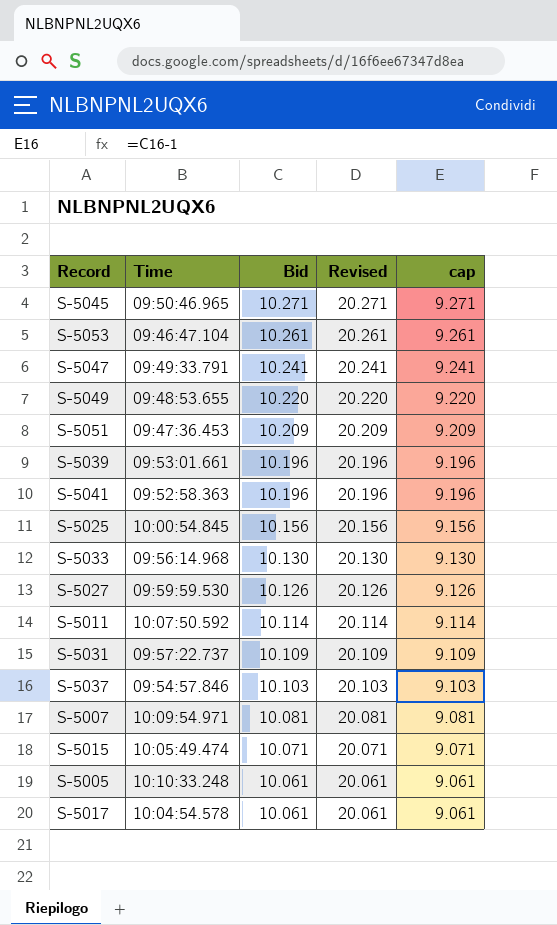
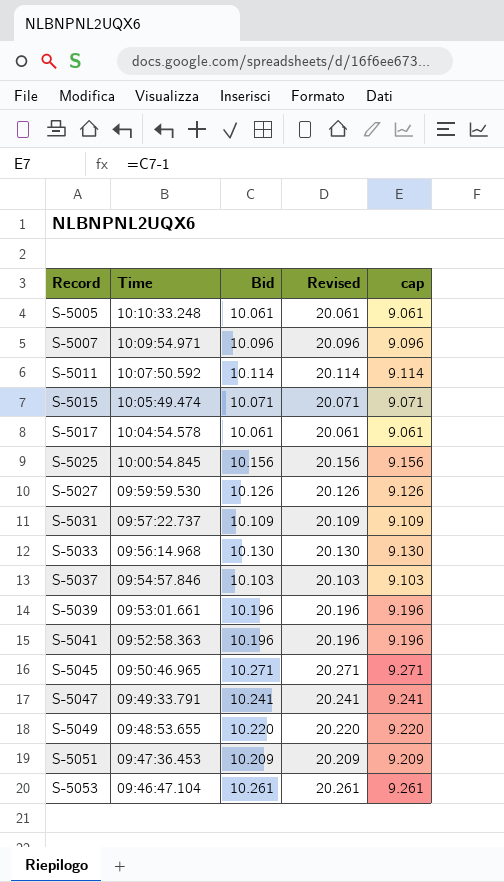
row order: Bid descending -> Record ascending
S-5007 | Bid: 10.081 -> 10.096
S-5007 | Revised: 20.081 -> 20.096
S-5007 | cap: 9.081 -> 9.096

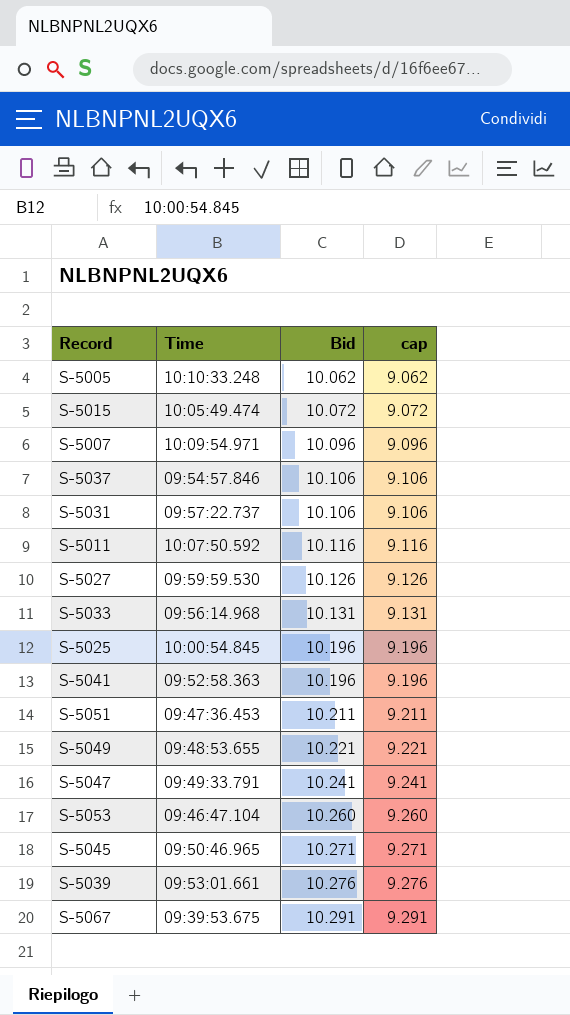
row order: Record ascending -> Bid ascending
column Revised | formula: [Bid] + 10 -> none
row S-5017: 10:04:54.578 | 10.061 | 20.061 | 9.061 -> none
S-5005 | Bid: 10.061 -> 10.062
S-5005 | cap: 9.061 -> 9.062
S-5015 | Bid: 10.071 -> 10.072
S-5015 | cap: 9.071 -> 9.072
S-5037 | Bid: 10.103 -> 10.106
S-5037 | cap: 9.103 -> 9.106
S-5031 | Bid: 10.109 -> 10.106
S-5031 | cap: 9.109 -> 9.106
S-5011 | Bid: 10.114 -> 10.116
S-5011 | cap: 9.114 -> 9.116
S-5033 | Bid: 10.130 -> 10.131
S-5033 | cap: 9.130 -> 9.131
S-5025 | Bid: 10.156 -> 10.196
S-5025 | cap: 9.156 -> 9.196
S-5051 | Bid: 10.209 -> 10.211
S-5051 | cap: 9.209 -> 9.211
S-5049 | Bid: 10.220 -> 10.221
S-5049 | cap: 9.220 -> 9.221
S-5053 | Bid: 10.261 -> 10.260
S-5053 | cap: 9.261 -> 9.260
S-5039 | Bid: 10.196 -> 10.276
S-5039 | cap: 9.196 -> 9.276
row S-5067: none -> 09:39:53.675 | 10.291 | 9.291

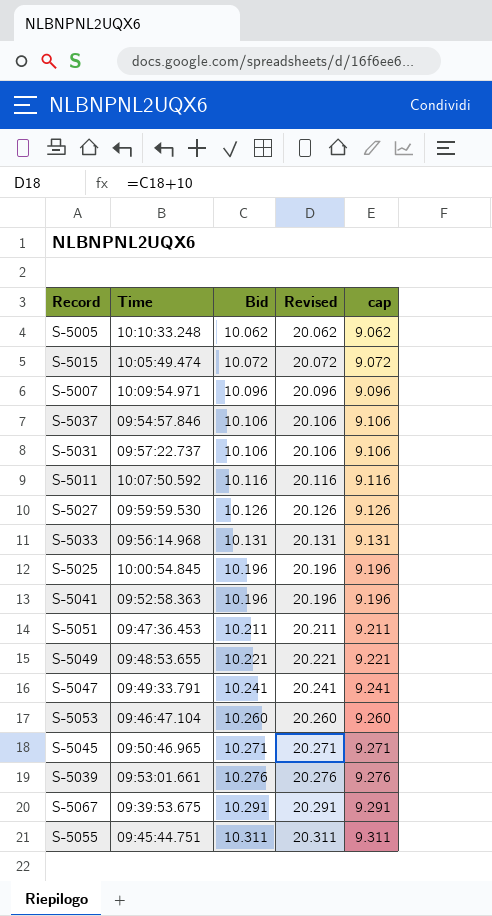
column Revised | formula: none -> [Bid] + 10
row S-5055: none -> 09:45:44.751 | 10.311 | 20.311 | 9.311

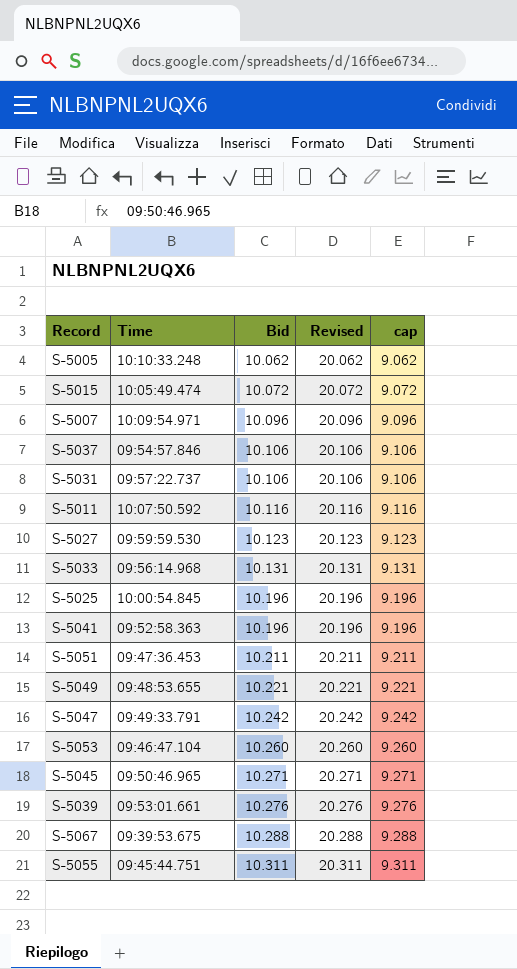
S-5027 | Bid: 10.126 -> 10.123
S-5027 | Revised: 20.126 -> 20.123
S-5027 | cap: 9.126 -> 9.123
S-5047 | Bid: 10.241 -> 10.242
S-5047 | Revised: 20.241 -> 20.242
S-5047 | cap: 9.241 -> 9.242
S-5067 | Bid: 10.291 -> 10.288
S-5067 | Revised: 20.291 -> 20.288
S-5067 | cap: 9.291 -> 9.288

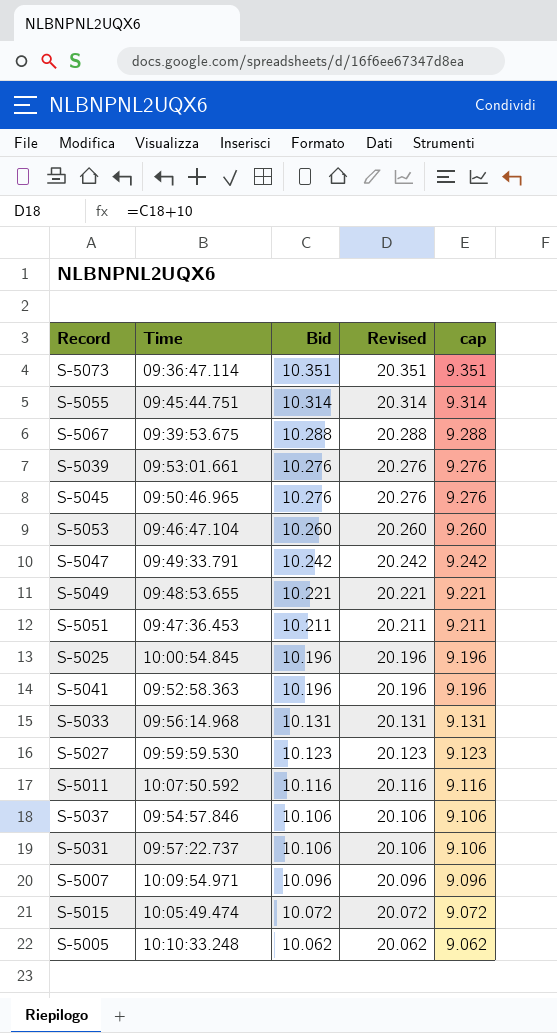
row order: Bid ascending -> Bid descending
row S-5073: none -> 09:36:47.114 | 10.351 | 20.351 | 9.351
S-5055 | Bid: 10.311 -> 10.314
S-5055 | Revised: 20.311 -> 20.314
S-5055 | cap: 9.311 -> 9.314
S-5045 | Bid: 10.271 -> 10.276
S-5045 | Revised: 20.271 -> 20.276
S-5045 | cap: 9.271 -> 9.276

